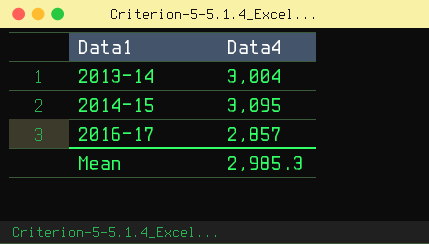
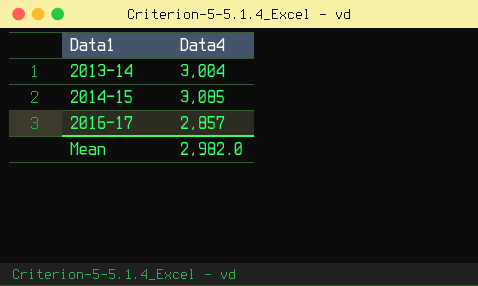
2014-15 | Data4: 3,095 -> 3,085
Mean | Data4: 2,985.3 -> 2,982.0

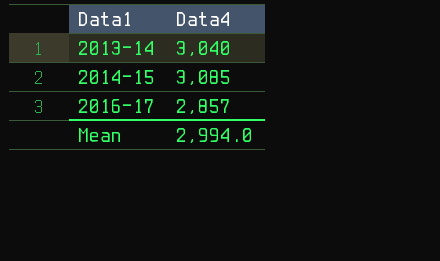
2013-14 | Data4: 3,004 -> 3,040
Mean | Data4: 2,982.0 -> 2,994.0

